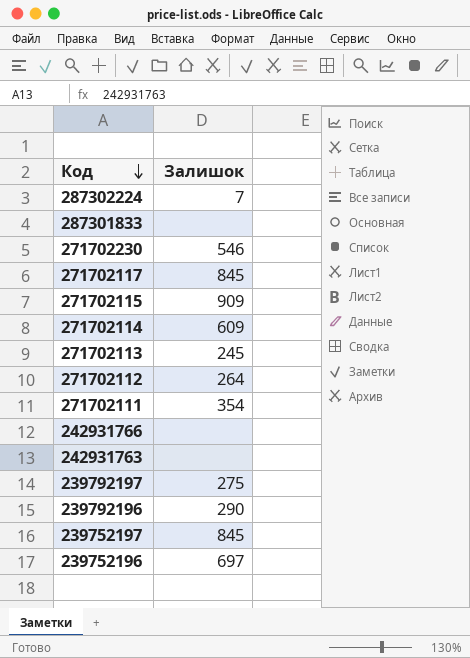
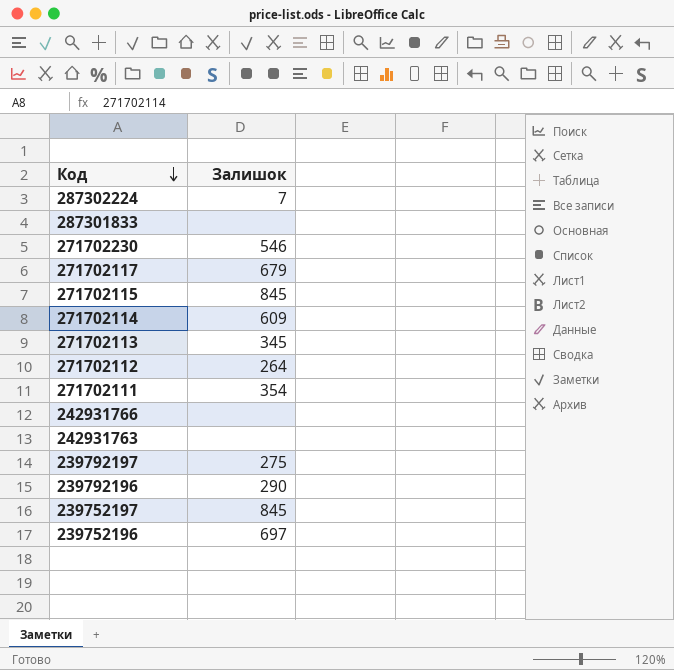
271702117 | Залишок: 845 -> 679
271702115 | Залишок: 909 -> 845
271702113 | Залишок: 245 -> 345

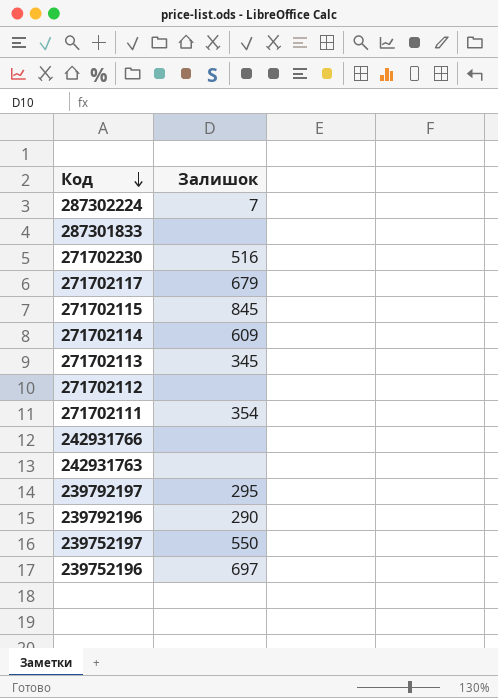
271702230 | Залишок: 546 -> 516
271702112 | Залишок: 264 -> none
239792197 | Залишок: 275 -> 295
239752197 | Залишок: 845 -> 550

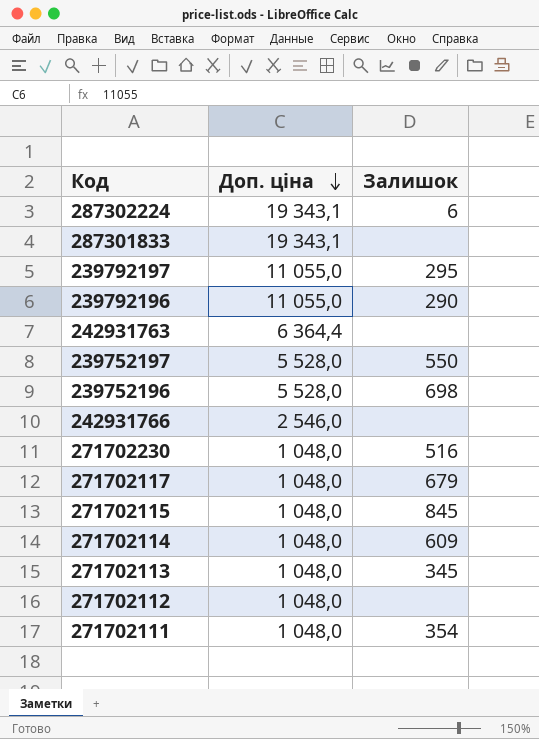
row order: Код descending -> Доп. ціна descending
column Доп. ціна | position: none -> 2
287302224 | Залишок: 7 -> 6
239752196 | Залишок: 697 -> 698

